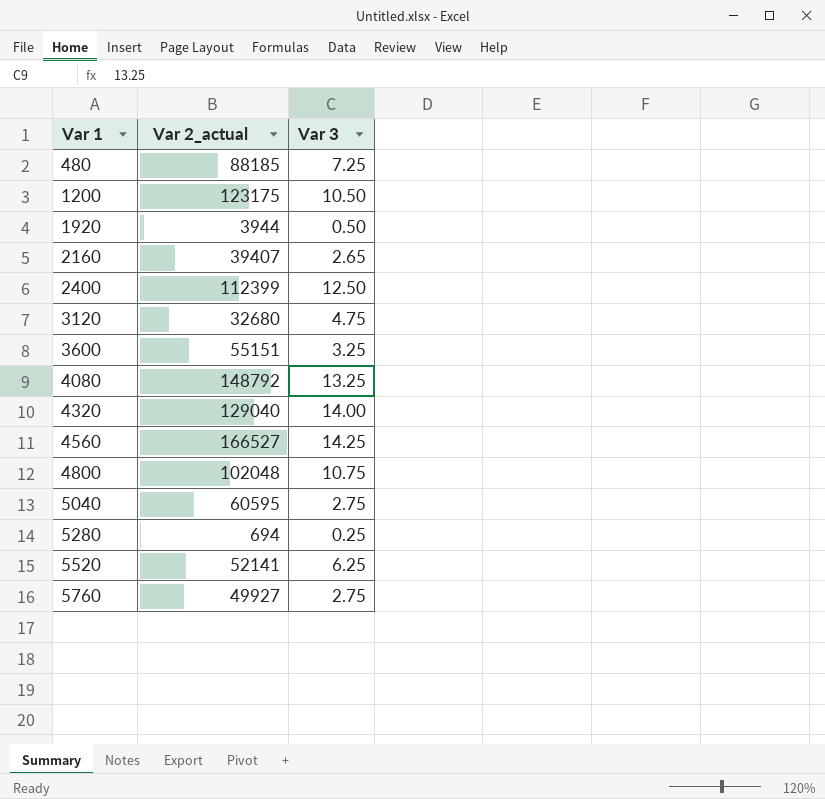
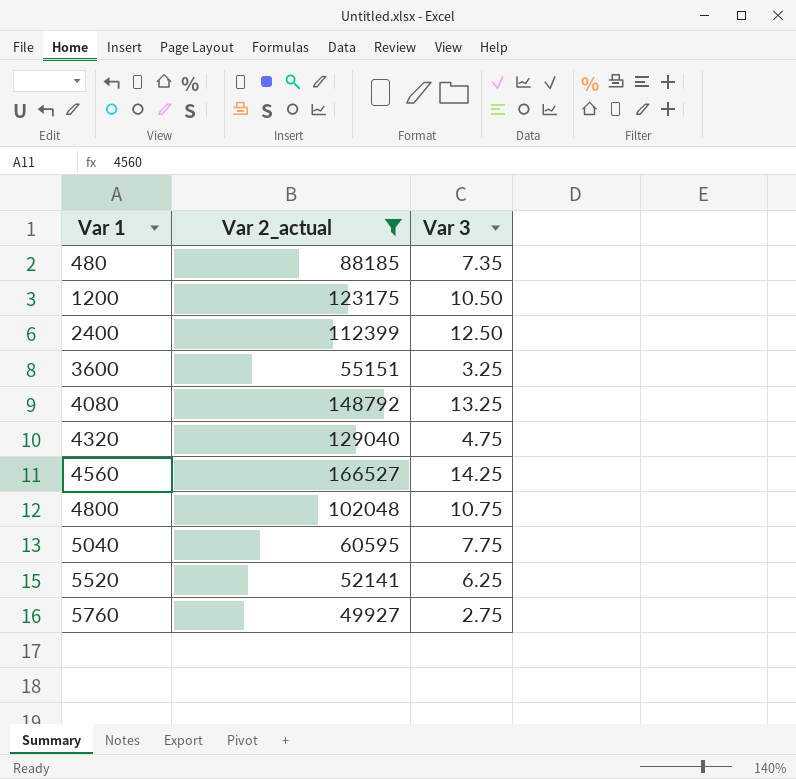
filter: none -> Var 2_actual >= 49927
480 | Var 3: 7.25 -> 7.35
4320 | Var 3: 14.00 -> 4.75
5040 | Var 3: 2.75 -> 7.75

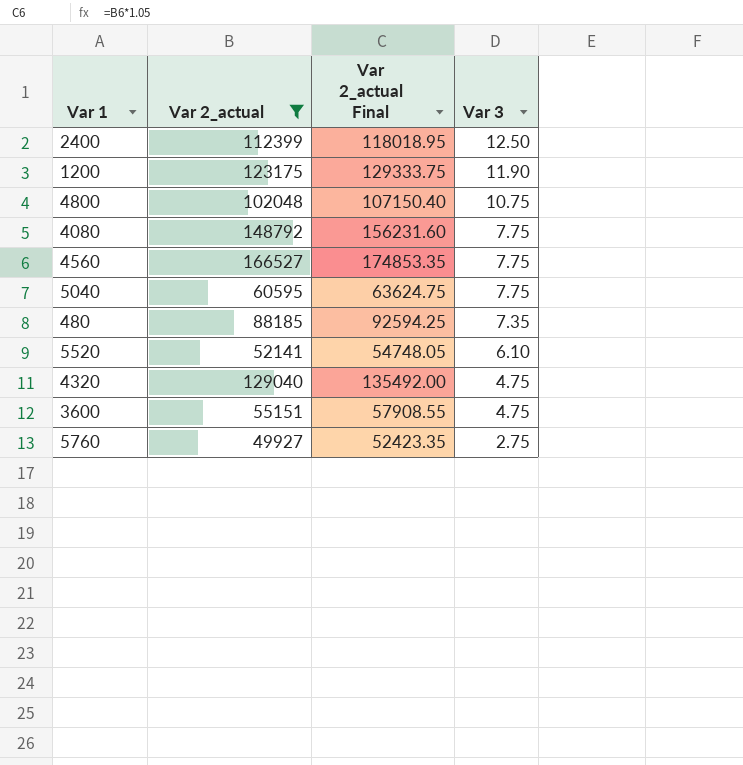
row order: Var 1 ascending -> Var 3 descending
column Var 2_actual Final | formula: none -> [Var 2_actual] * 1.05
1200 | Var 3: 10.50 -> 11.90
4080 | Var 3: 13.25 -> 7.75
4560 | Var 3: 14.25 -> 7.75
5520 | Var 3: 6.25 -> 6.10
3600 | Var 3: 3.25 -> 4.75

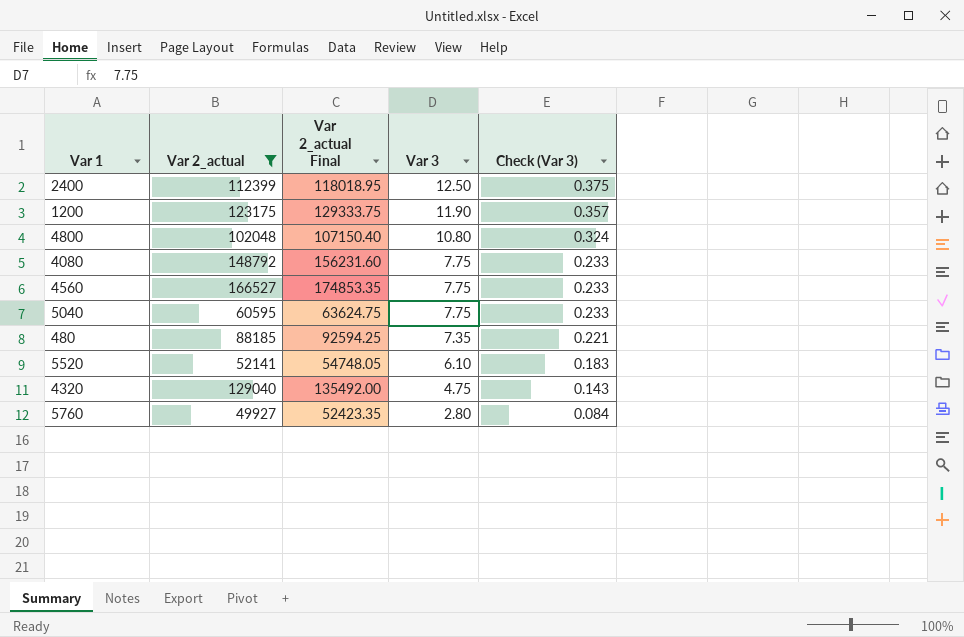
column Check (Var 3) | formula: none -> [Var 3] * 0.03
row 3600: 55151 | 57908.55 | 4.75 -> none
4800 | Var 3: 10.75 -> 10.80
5760 | Var 3: 2.75 -> 2.80

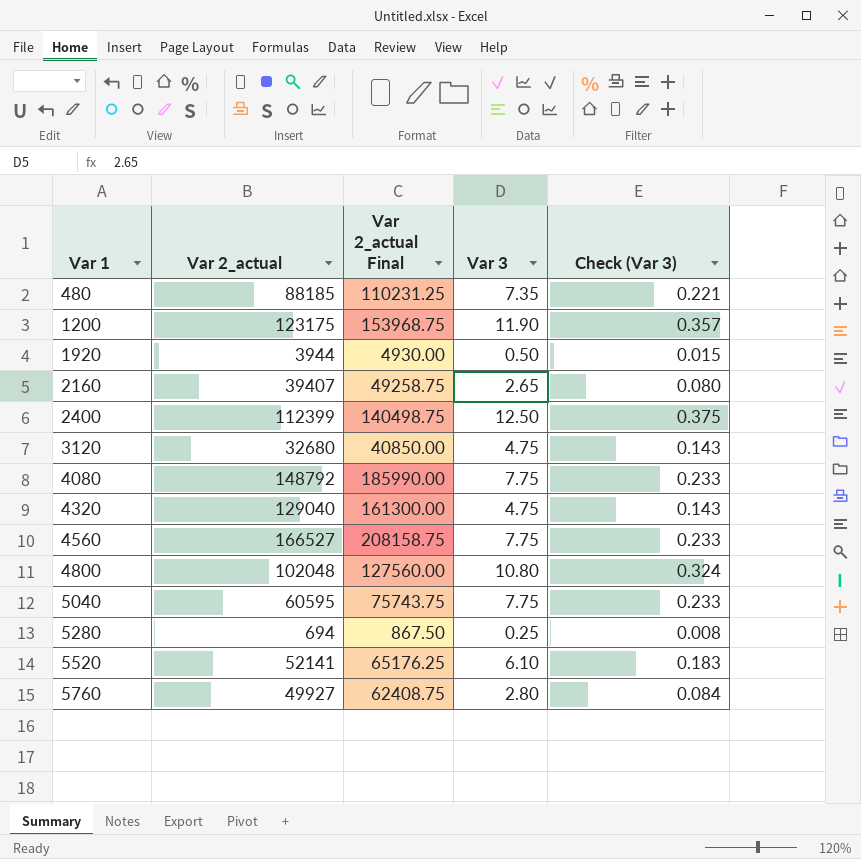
filter: Var 2_actual >= 49927 -> none
row order: Var 3 descending -> Var 1 ascending
column Var 2_actual Final | formula: [Var 2_actual] * 1.05 -> [Var 2_actual] * 1.25

